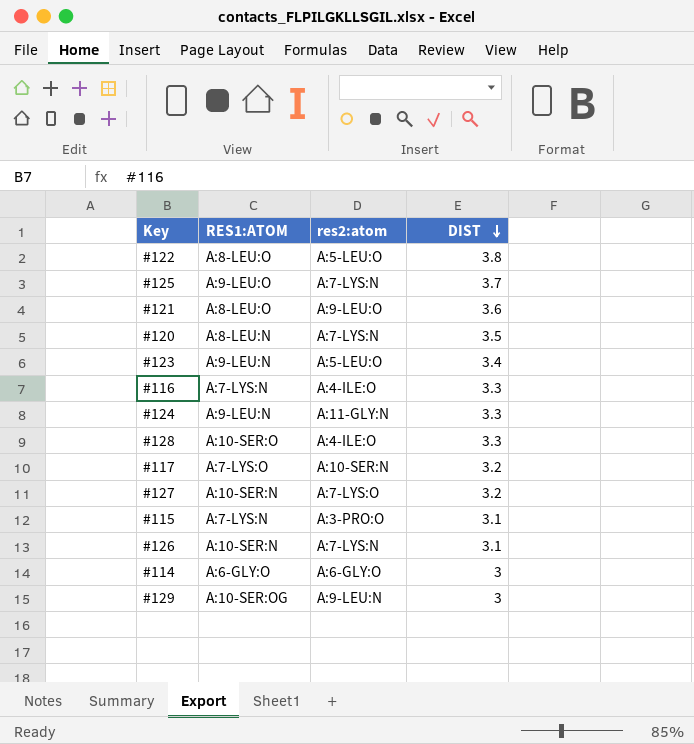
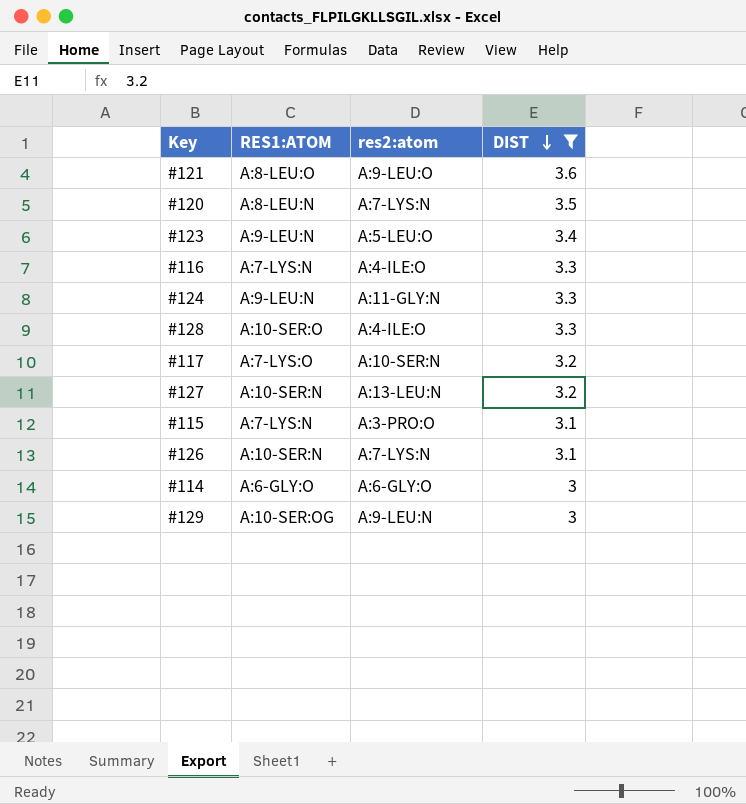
filter: none -> DIST <= 3.6
#127 | res2:atom: A:7-LYS:O -> A:13-LEU:N

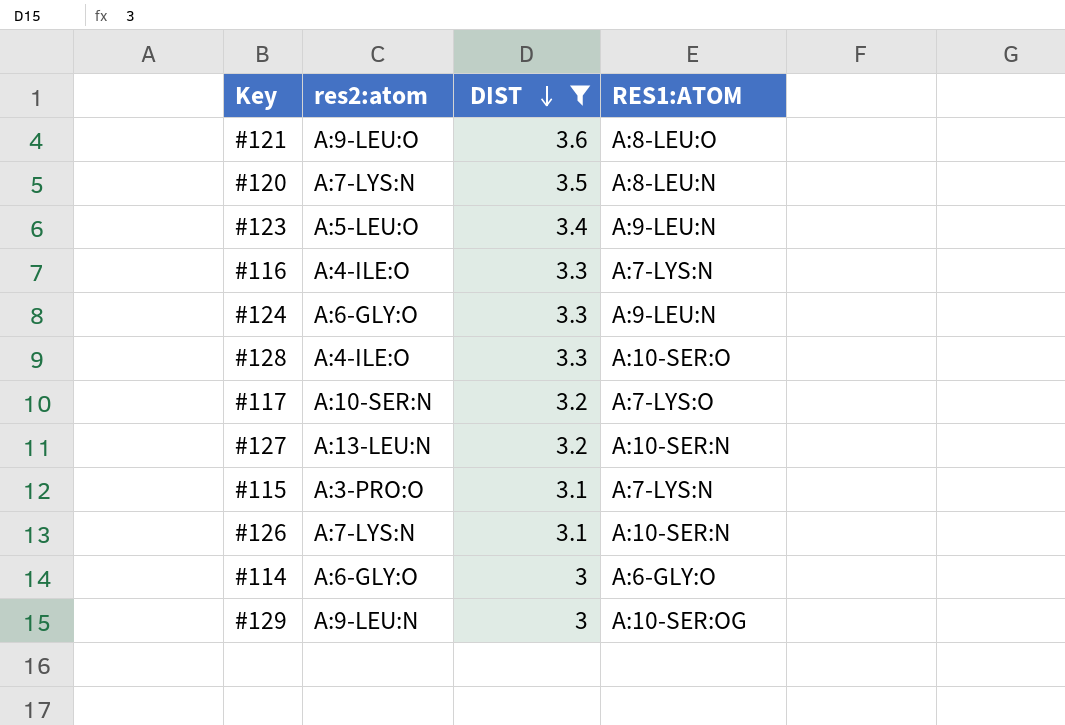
column RES1:ATOM | position: 2 -> 4
#124 | res2:atom: A:11-GLY:N -> A:6-GLY:O

